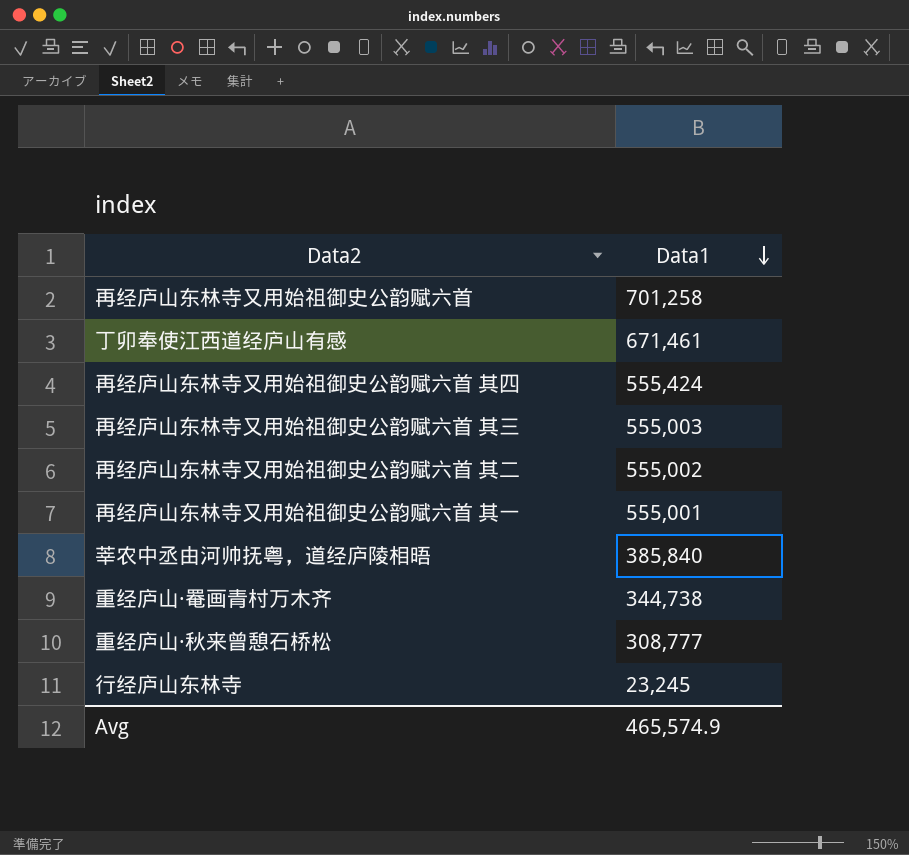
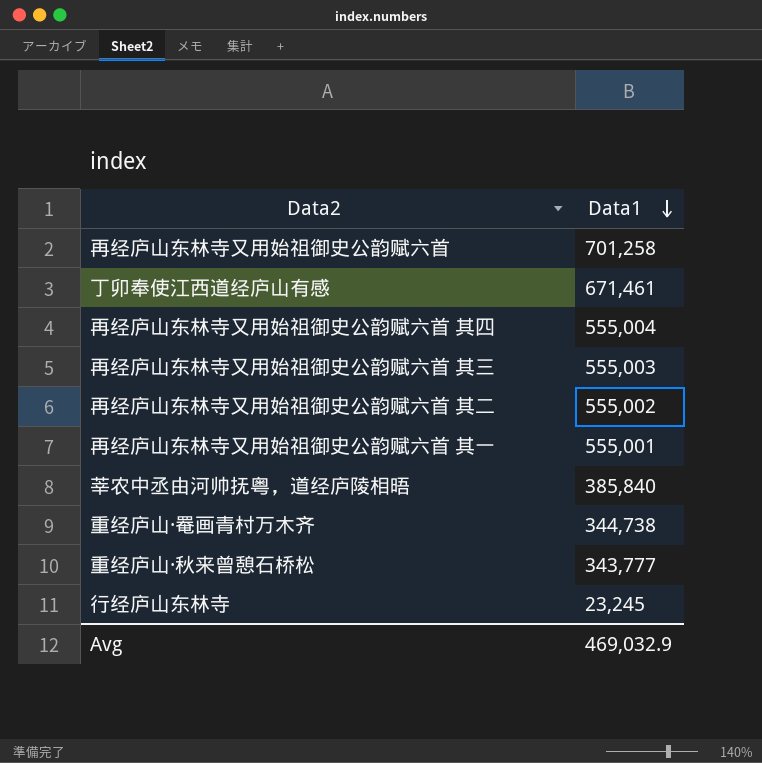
再经庐山东林寺又用始祖御史公韵赋六首 其四 | Data1: 555,424 -> 555,004
重经庐山·秋来曾憩石桥松 | Data1: 308,777 -> 343,777
Avg | Data1: 465,574.9 -> 469,032.9

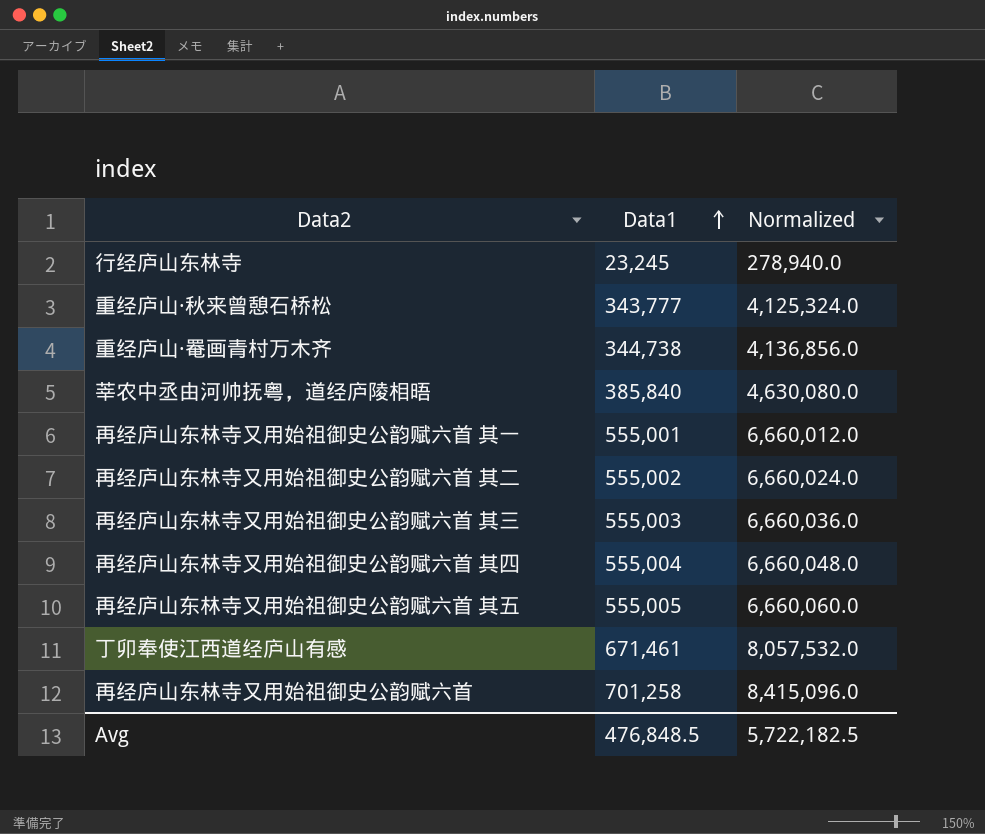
row order: Data1 descending -> Data1 ascending
column Normalized | formula: none -> [Data1] * 12
row 再经庐山东林寺又用始祖御史公韵赋六首 其五: none -> 555,005 | 6,660,060.0
Avg | Data1: 469,032.9 -> 476,848.5

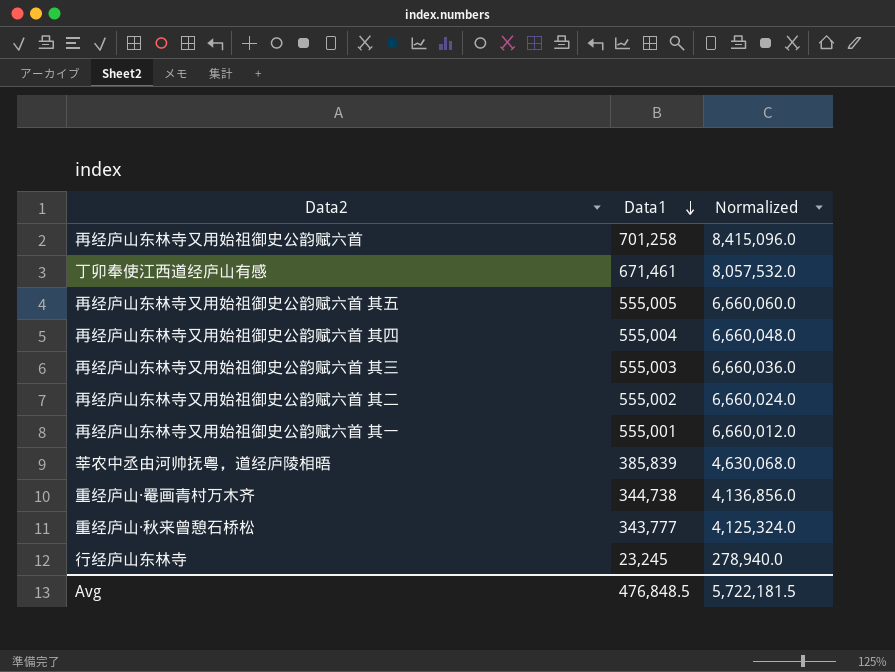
row order: Data1 ascending -> Data1 descending
莘农中丞由河帅抚粤，道经庐陵相晤 | Data1: 385,840 -> 385,839
莘农中丞由河帅抚粤，道经庐陵相晤 | Normalized: 4,630,080.0 -> 4,630,068.0
Avg | Normalized: 5,722,182.5 -> 5,722,181.5

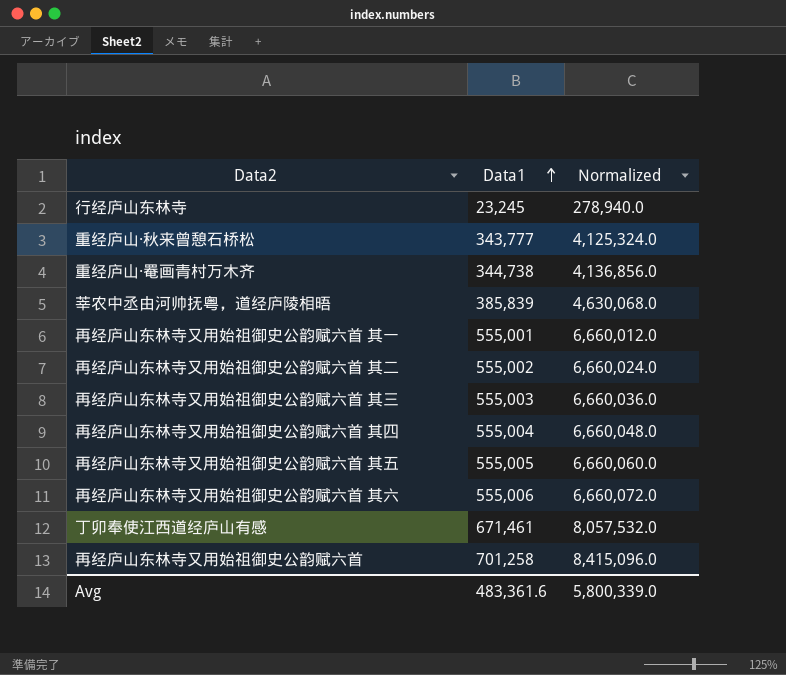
row order: Data1 descending -> Data1 ascending
row 再经庐山东林寺又用始祖御史公韵赋六首 其六: none -> 555,006 | 6,660,072.0
Avg | Data1: 476,848.5 -> 483,361.6
Avg | Normalized: 5,722,181.5 -> 5,800,339.0

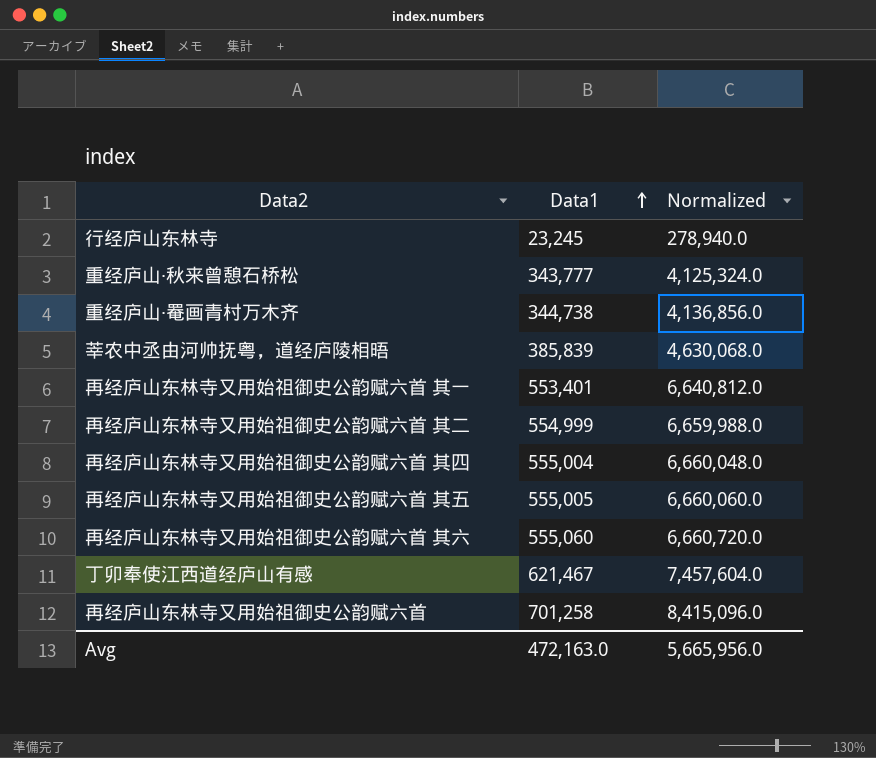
row 再经庐山东林寺又用始祖御史公韵赋六首 其三: 555,003 | 6,660,036.0 -> none
再经庐山东林寺又用始祖御史公韵赋六首 其一 | Data1: 555,001 -> 553,401
再经庐山东林寺又用始祖御史公韵赋六首 其一 | Normalized: 6,660,012.0 -> 6,640,812.0
再经庐山东林寺又用始祖御史公韵赋六首 其二 | Data1: 555,002 -> 554,999
再经庐山东林寺又用始祖御史公韵赋六首 其二 | Normalized: 6,660,024.0 -> 6,659,988.0
再经庐山东林寺又用始祖御史公韵赋六首 其六 | Data1: 555,006 -> 555,060
再经庐山东林寺又用始祖御史公韵赋六首 其六 | Normalized: 6,660,072.0 -> 6,660,720.0
丁卯奉使江西道经庐山有感 | Data1: 671,461 -> 621,467
丁卯奉使江西道经庐山有感 | Normalized: 8,057,532.0 -> 7,457,604.0
Avg | Data1: 483,361.6 -> 472,163.0
Avg | Normalized: 5,800,339.0 -> 5,665,956.0

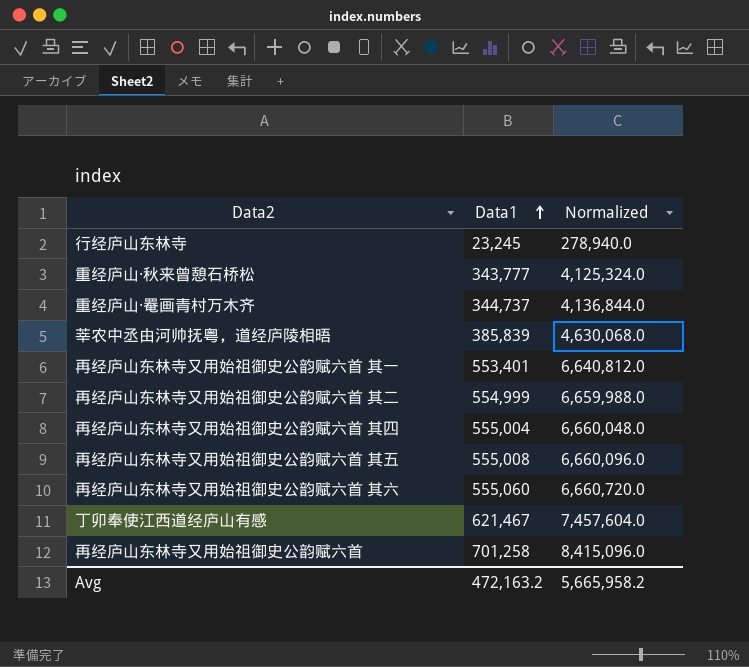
重经庐山·罨画青村万木齐 | Data1: 344,738 -> 344,737
重经庐山·罨画青村万木齐 | Normalized: 4,136,856.0 -> 4,136,844.0
再经庐山东林寺又用始祖御史公韵赋六首 其五 | Data1: 555,005 -> 555,008
再经庐山东林寺又用始祖御史公韵赋六首 其五 | Normalized: 6,660,060.0 -> 6,660,096.0
Avg | Data1: 472,163.0 -> 472,163.2
Avg | Normalized: 5,665,956.0 -> 5,665,958.2

